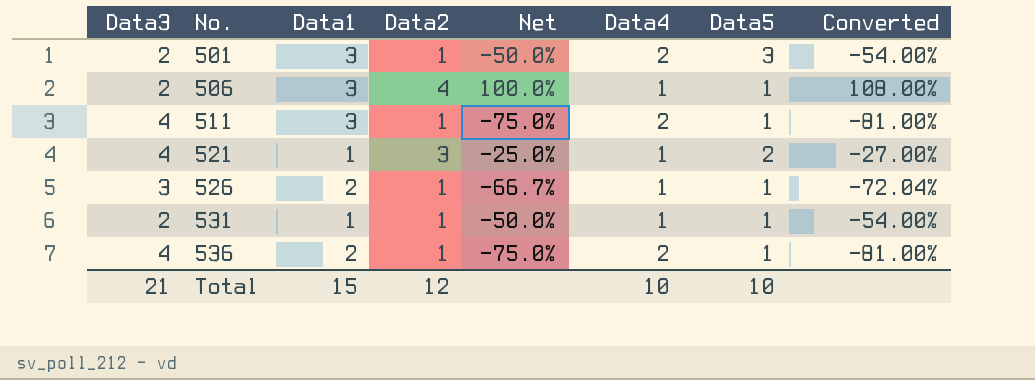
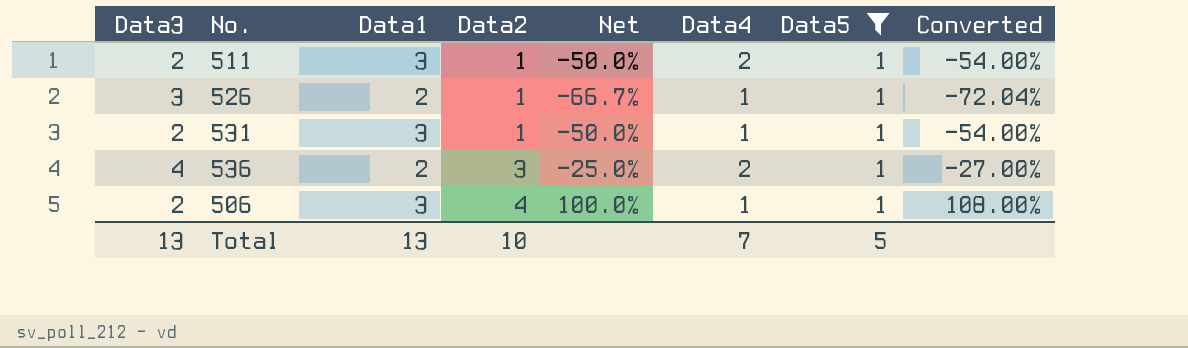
filter: none -> Data5 = 1
row order: No. ascending -> Data2 ascending
511 | Data3: 4 -> 2
511 | Net: -75.0% -> -50.0%
511 | Converted: -81.00% -> -54.00%
531 | Data1: 1 -> 3
536 | Data2: 1 -> 3
536 | Net: -75.0% -> -25.0%
536 | Converted: -81.00% -> -27.00%
Total | Data3: 21 -> 13
Total | Data1: 15 -> 13
Total | Data2: 12 -> 10
Total | Data4: 10 -> 7
Total | Data5: 10 -> 5

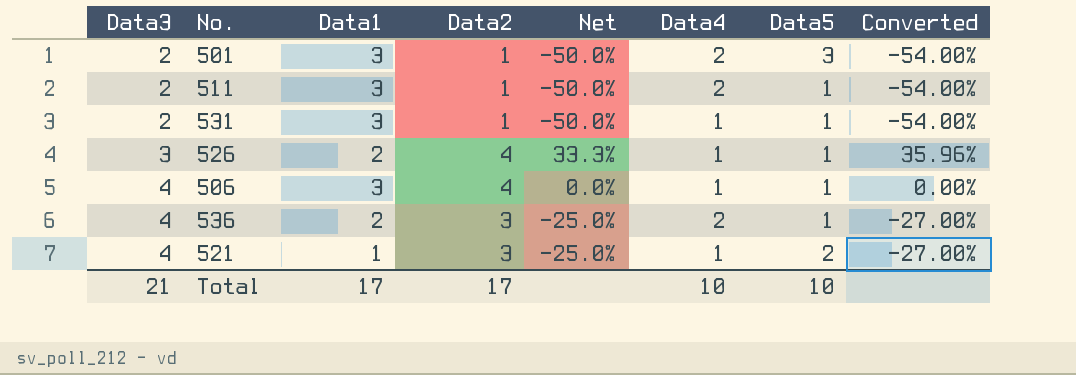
filter: Data5 = 1 -> none
row order: Data2 ascending -> Data3 ascending
526 | Data2: 1 -> 4
526 | Net: -66.7% -> 33.3%
526 | Converted: -72.04% -> 35.96%
506 | Data3: 2 -> 4
506 | Net: 100.0% -> 0.0%
506 | Converted: 108.00% -> 0.00%
Total | Data3: 13 -> 21
Total | Data1: 13 -> 17
Total | Data2: 10 -> 17
Total | Data4: 7 -> 10
Total | Data5: 5 -> 10

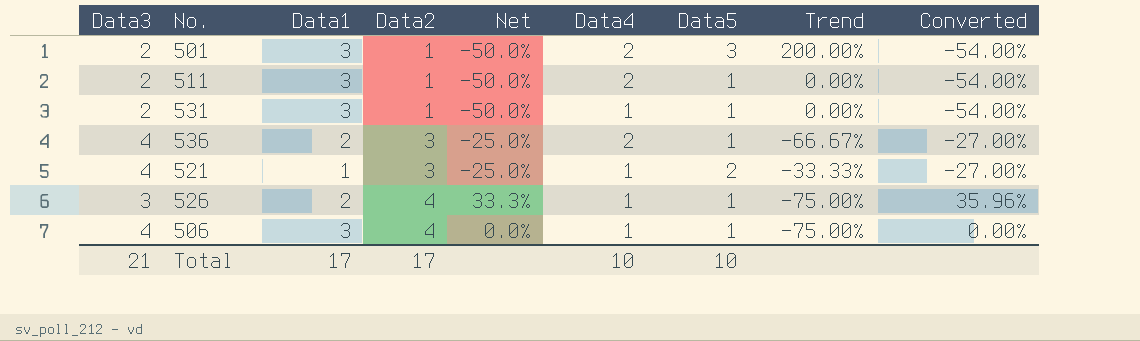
row order: Data3 ascending -> Data2 ascending
column Trend | formula: none -> ([Data5] - [Data2]) / [Data2]

